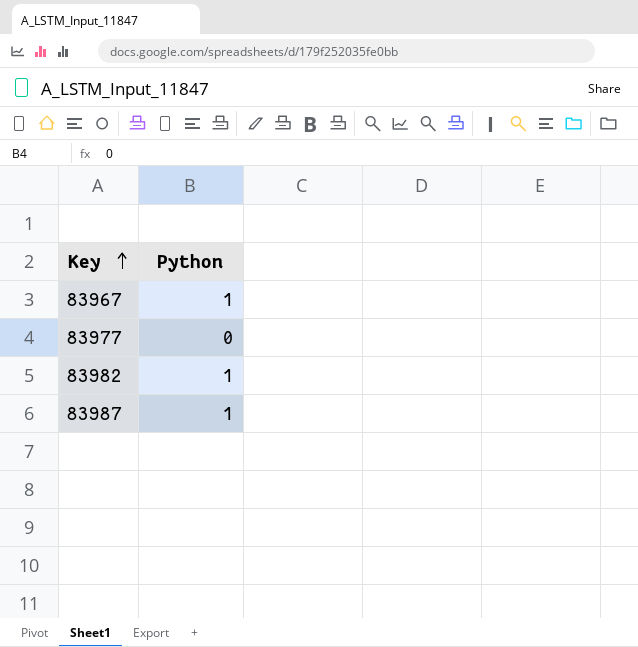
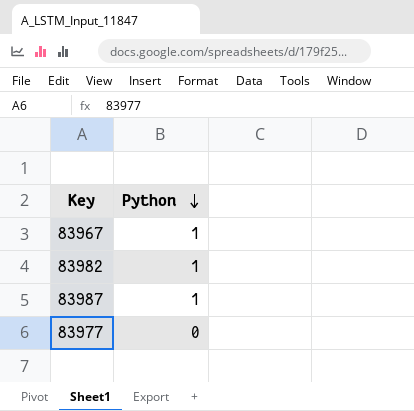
row order: Key ascending -> Python descending

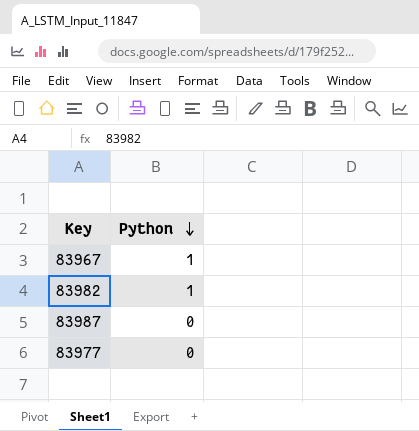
83987 | Python: 1 -> 0

